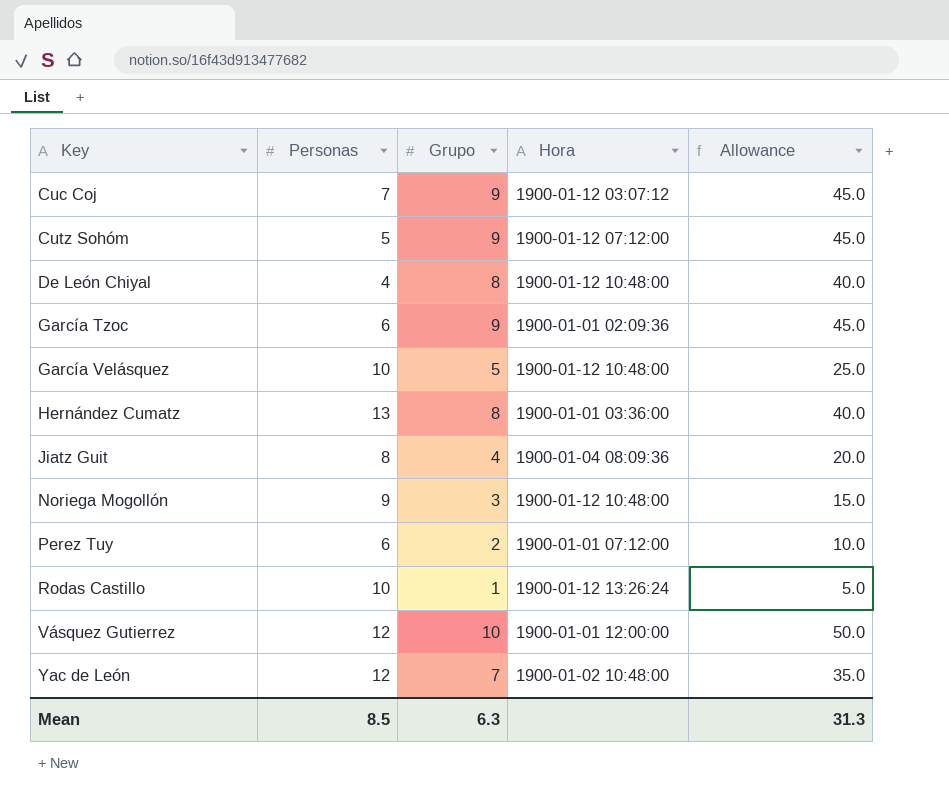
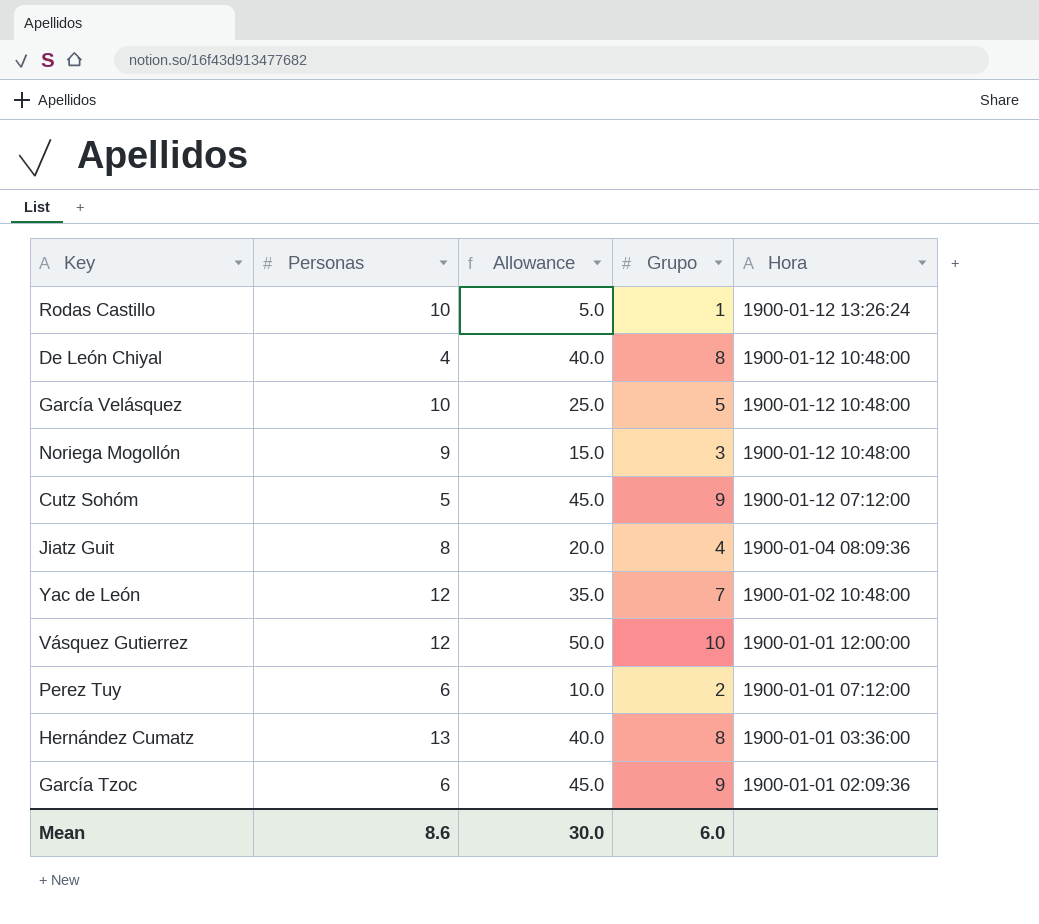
row order: Key ascending -> Hora descending
column Allowance | position: 5 -> 3
row Cuc Coj: 7 | 9 | 1900-01-12 03:07:12 | 45.0 -> none
Mean | Personas: 8.5 -> 8.6
Mean | Allowance: 31.3 -> 30.0
Mean | Grupo: 6.3 -> 6.0

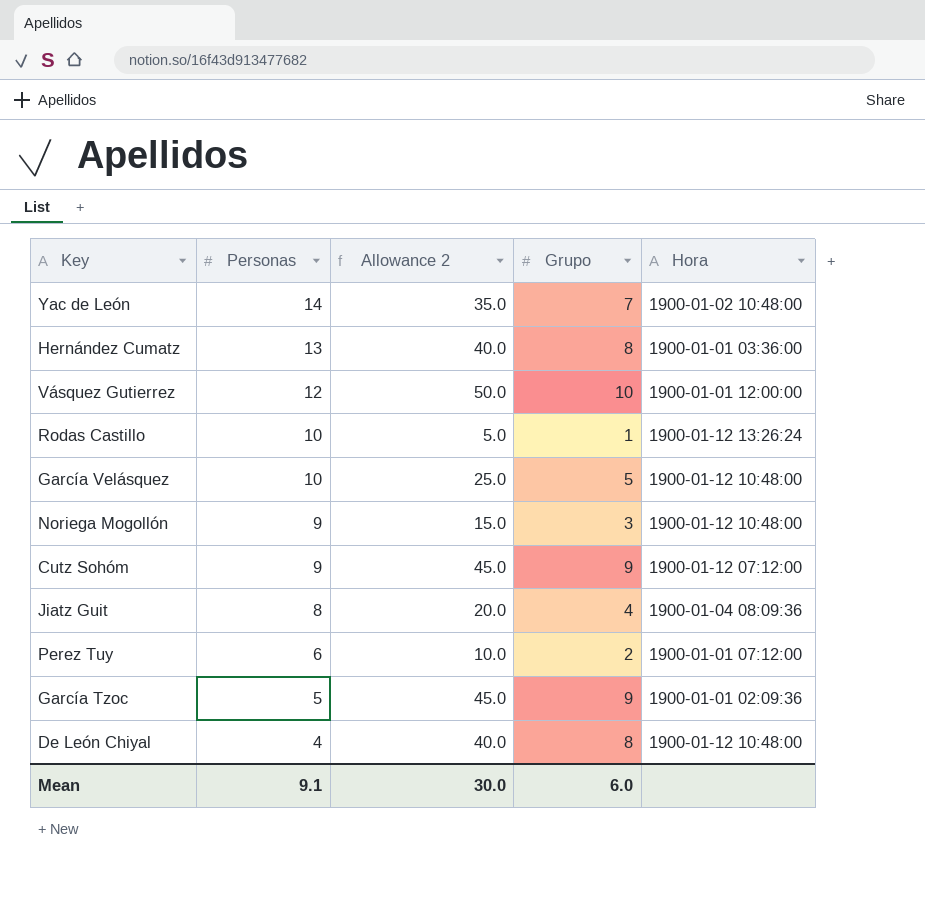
row order: Hora descending -> Personas descending
column name: Allowance -> Allowance 2
Yac de León | Personas: 12 -> 14
Cutz Sohóm | Personas: 5 -> 9
García Tzoc | Personas: 6 -> 5
Mean | Personas: 8.6 -> 9.1

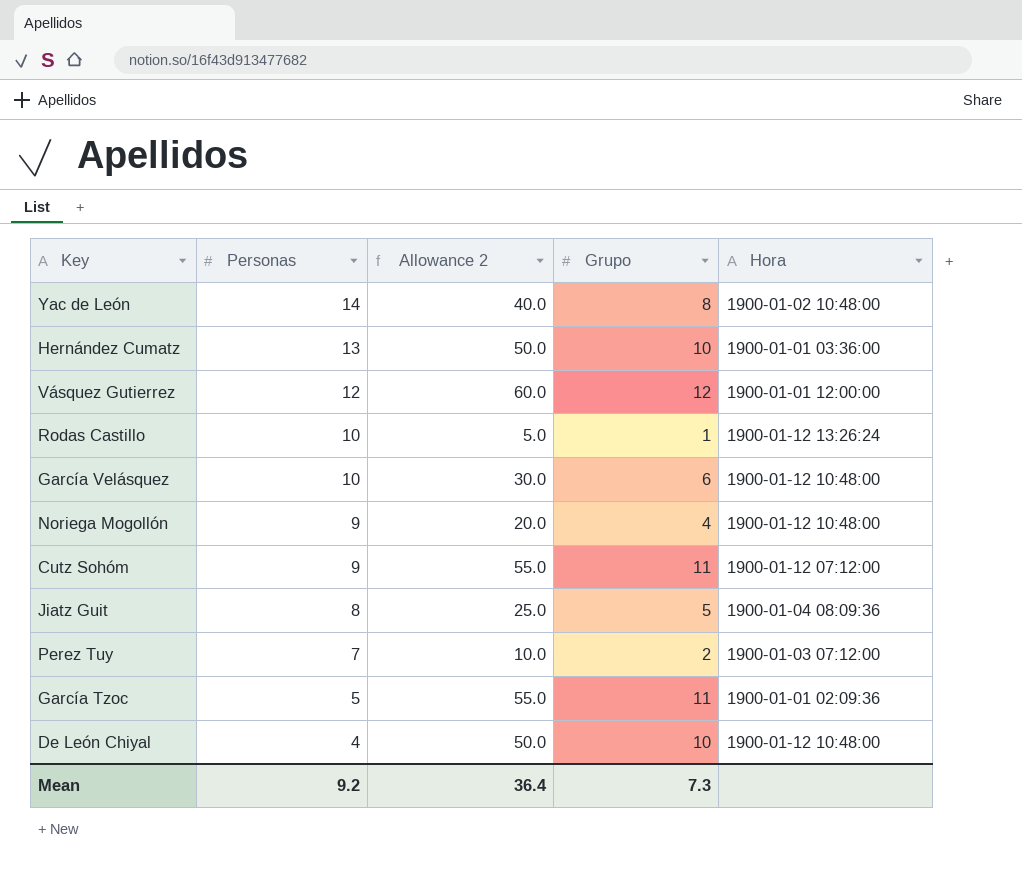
Yac de León | Allowance 2: 35.0 -> 40.0
Yac de León | Grupo: 7 -> 8
Hernández Cumatz | Allowance 2: 40.0 -> 50.0
Hernández Cumatz | Grupo: 8 -> 10
Vásquez Gutierrez | Allowance 2: 50.0 -> 60.0
Vásquez Gutierrez | Grupo: 10 -> 12
García Velásquez | Allowance 2: 25.0 -> 30.0
García Velásquez | Grupo: 5 -> 6
Noriega Mogollón | Allowance 2: 15.0 -> 20.0
Noriega Mogollón | Grupo: 3 -> 4
Cutz Sohóm | Allowance 2: 45.0 -> 55.0
Cutz Sohóm | Grupo: 9 -> 11
Jiatz Guit | Allowance 2: 20.0 -> 25.0
Jiatz Guit | Grupo: 4 -> 5
Perez Tuy | Personas: 6 -> 7
Perez Tuy | Hora: 1900-01-01 07:12:00 -> 1900-01-03 07:12:00
García Tzoc | Allowance 2: 45.0 -> 55.0
García Tzoc | Grupo: 9 -> 11
De León Chiyal | Allowance 2: 40.0 -> 50.0
De León Chiyal | Grupo: 8 -> 10
Mean | Personas: 9.1 -> 9.2
Mean | Allowance 2: 30.0 -> 36.4
Mean | Grupo: 6.0 -> 7.3

